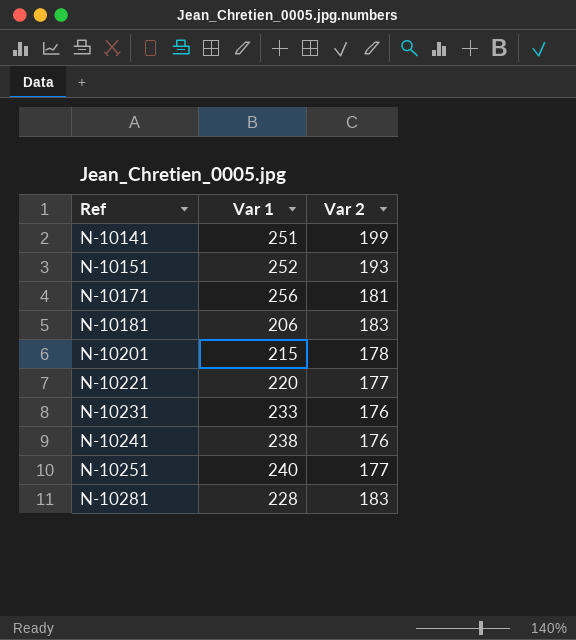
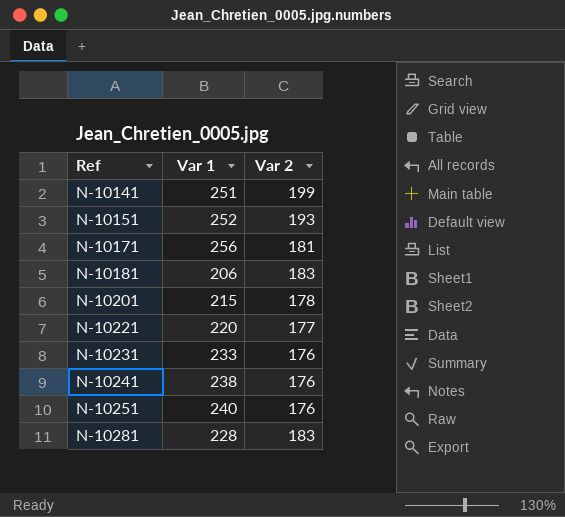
N-10251 | Var 2: 177 -> 176

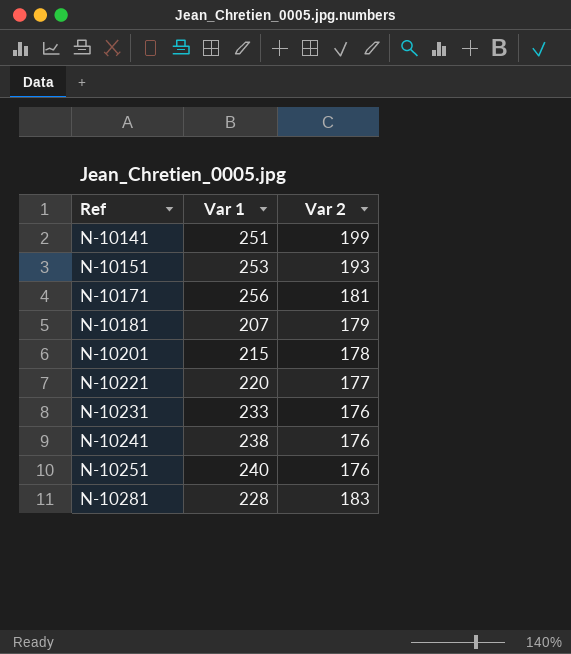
N-10151 | Var 1: 252 -> 253
N-10181 | Var 1: 206 -> 207
N-10181 | Var 2: 183 -> 179

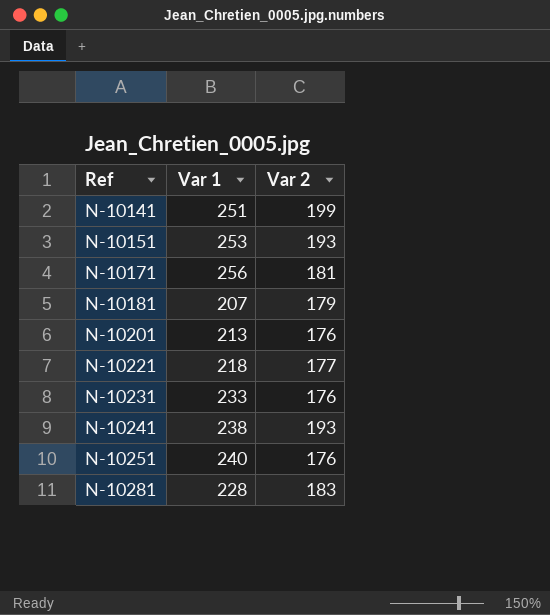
N-10201 | Var 1: 215 -> 213
N-10201 | Var 2: 178 -> 176
N-10221 | Var 1: 220 -> 218
N-10241 | Var 2: 176 -> 193

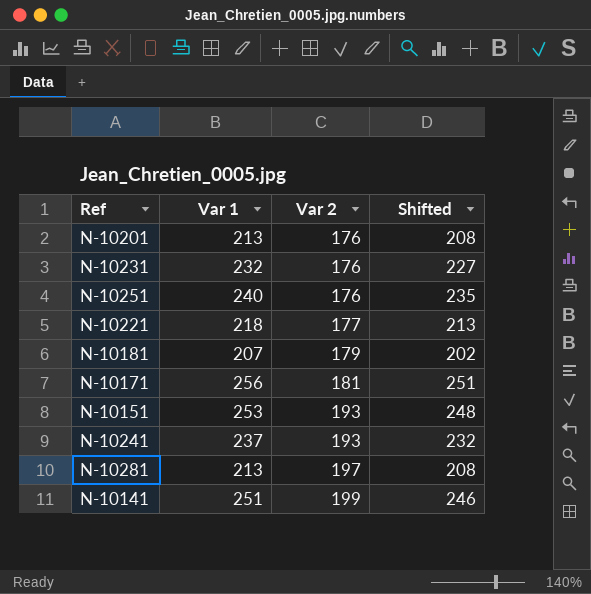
row order: Ref ascending -> Var 2 ascending
column Shifted | formula: none -> [Var 1] - 5
N-10231 | Var 1: 233 -> 232
N-10241 | Var 1: 238 -> 237
N-10281 | Var 1: 228 -> 213
N-10281 | Var 2: 183 -> 197

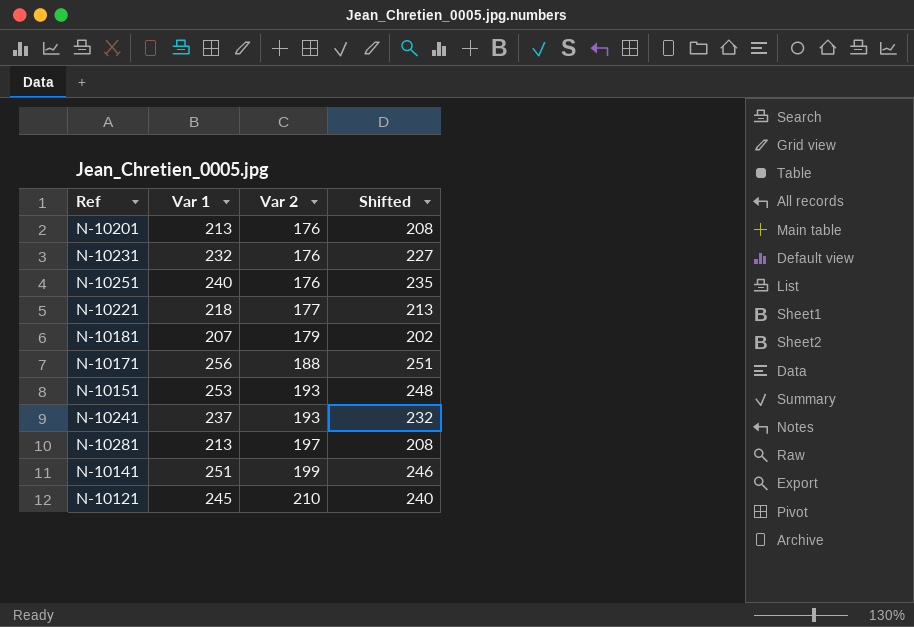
N-10171 | Var 2: 181 -> 188
row N-10121: none -> 245 | 210 | 240

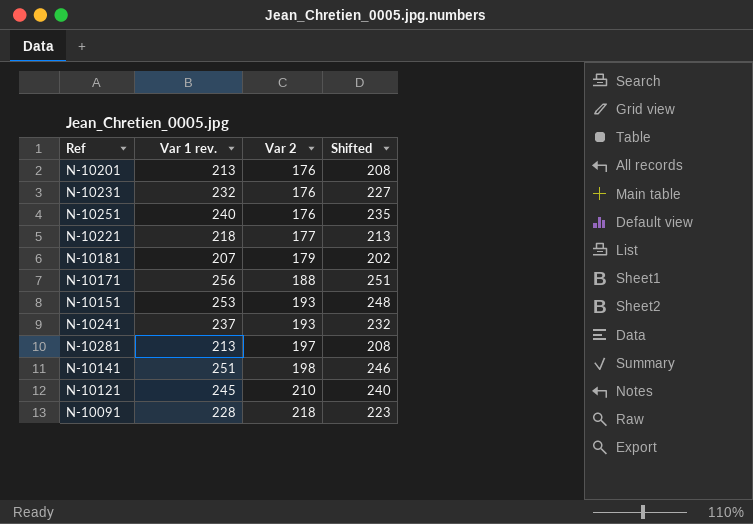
column name: Var 1 -> Var 1 rev.
N-10141 | Var 2: 199 -> 198
row N-10091: none -> 228 | 218 | 223

